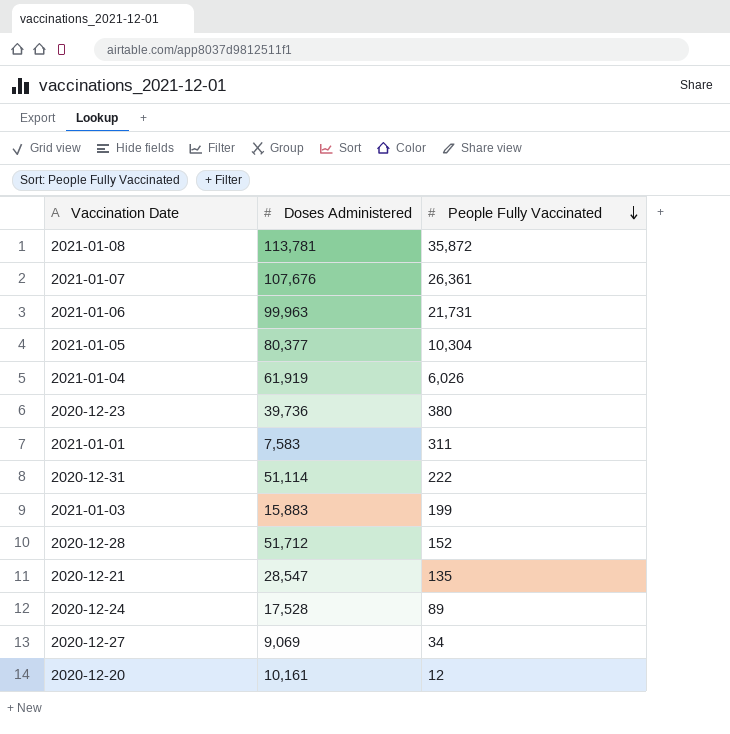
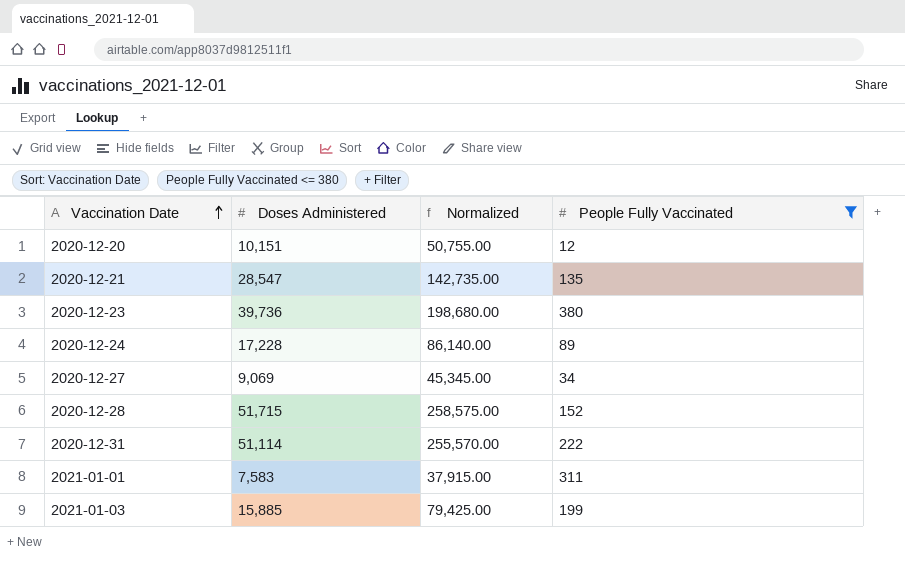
filter: none -> People Fully Vaccinated <= 380
row order: People Fully Vaccinated descending -> Vaccination Date ascending
column Normalized | formula: none -> [Doses Administered] * 5
2020-12-20 | Doses Administered: 10,161 -> 10,151
2020-12-24 | Doses Administered: 17,528 -> 17,228
2020-12-28 | Doses Administered: 51,712 -> 51,715
2021-01-03 | Doses Administered: 15,883 -> 15,885

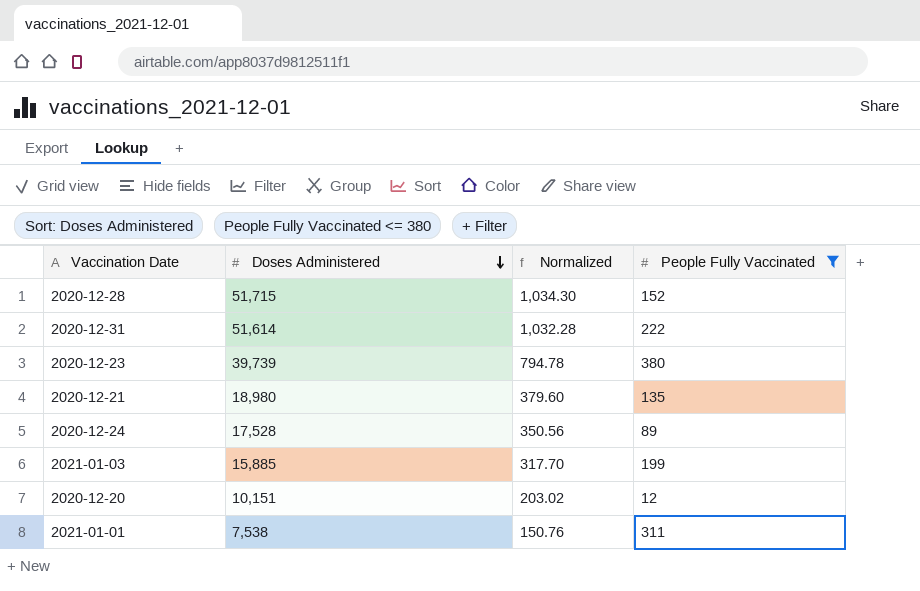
row order: Vaccination Date ascending -> Doses Administered descending
column Normalized | formula: [Doses Administered] * 5 -> [Doses Administered] * 0.02
row 2020-12-27: 9,069 | 45,345.00 | 34 -> none
2020-12-31 | Doses Administered: 51,114 -> 51,614
2020-12-23 | Doses Administered: 39,736 -> 39,739
2020-12-21 | Doses Administered: 28,547 -> 18,980
2020-12-24 | Doses Administered: 17,228 -> 17,528
2021-01-01 | Doses Administered: 7,583 -> 7,538

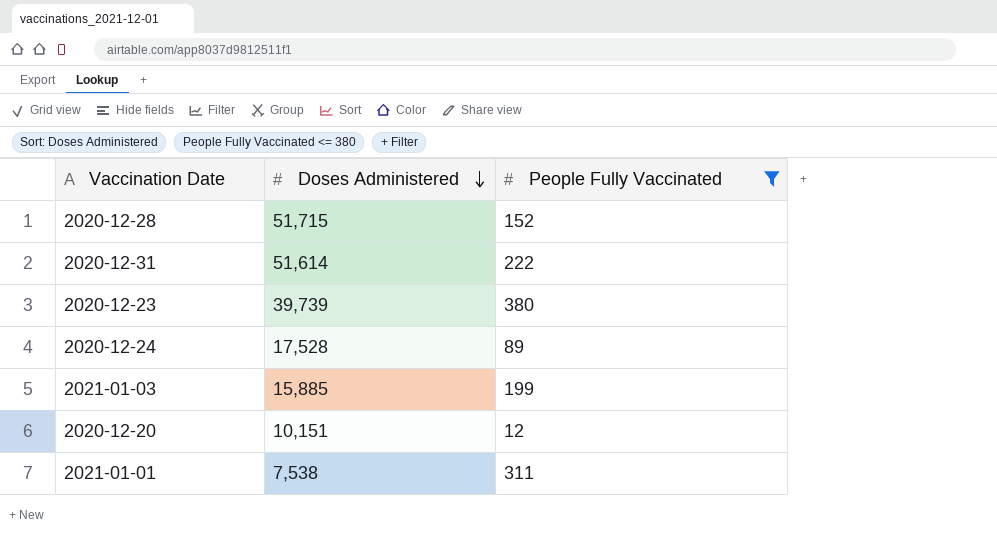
column Normalized | formula: [Doses Administered] * 0.02 -> none
row 2020-12-21: 18,980 | 379.60 | 135 -> none

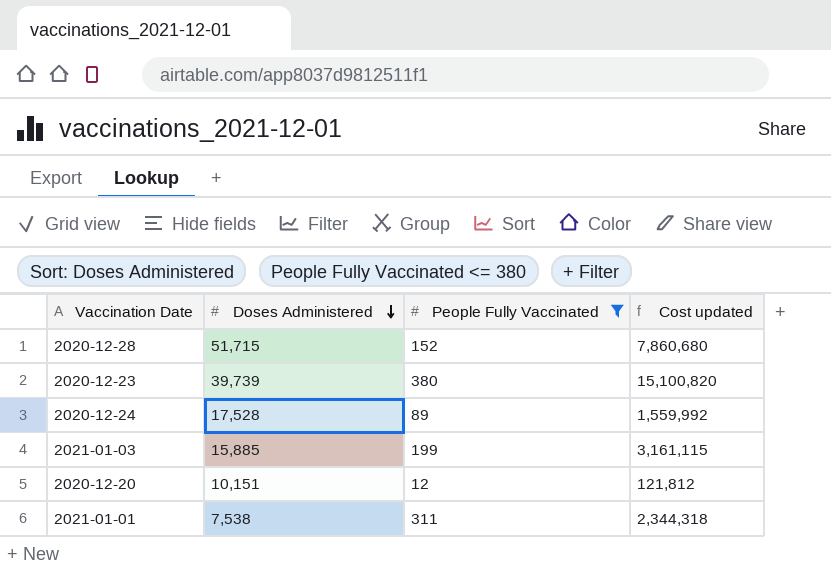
column Cost updated | formula: none -> [Doses Administered] * [People Fully Vaccinated]
row 2020-12-31: 51,614 | 222 -> none

